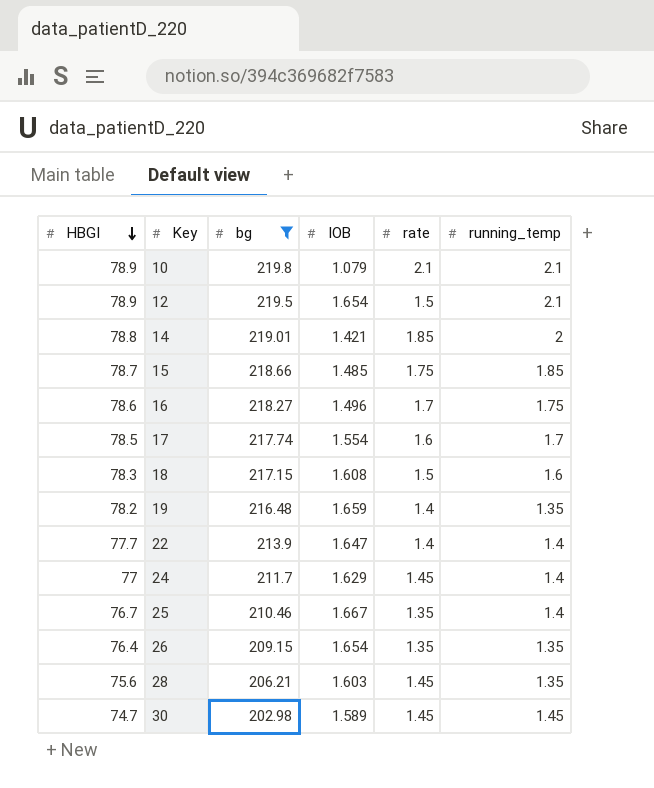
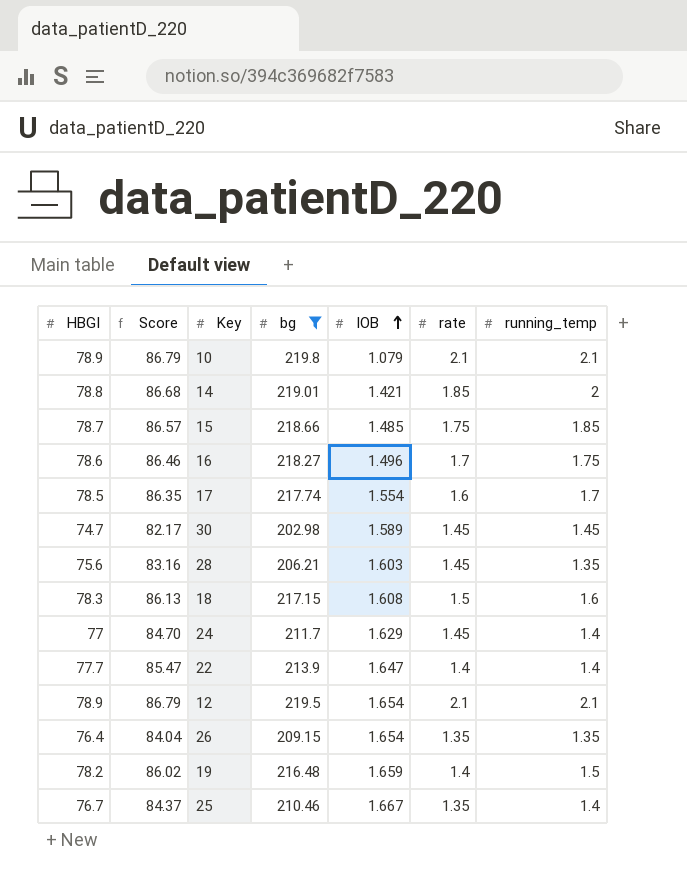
row order: HBGI descending -> IOB ascending
column Score | formula: none -> [HBGI] * 1.1
12 | rate: 1.5 -> 2.1
19 | running_temp: 1.35 -> 1.5

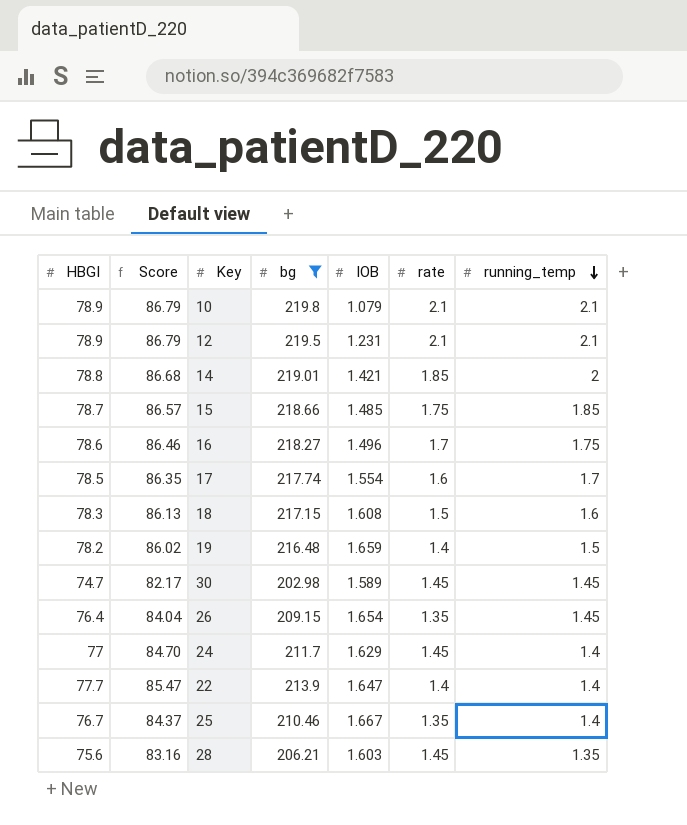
row order: IOB ascending -> running_temp descending
12 | IOB: 1.654 -> 1.231
26 | running_temp: 1.35 -> 1.45

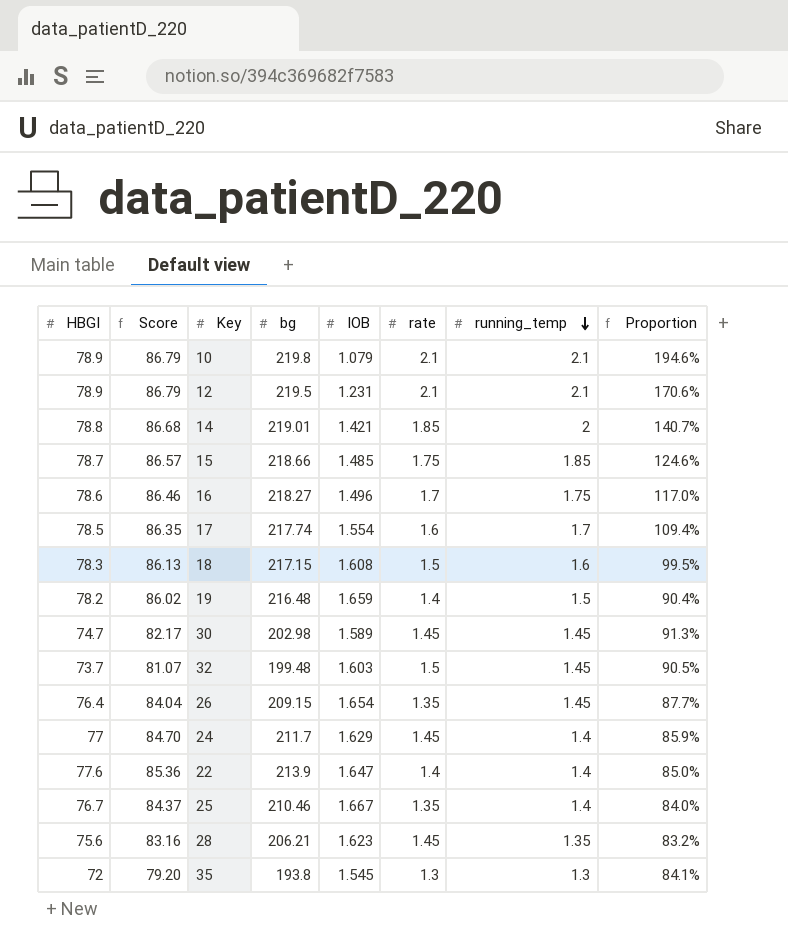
filter: bg >= 202.98 -> none
column Proportion | formula: none -> [running_temp] / [IOB]
22 | HBGI: 77.7 -> 77.6
22 | Score: 85.47 -> 85.36
28 | IOB: 1.603 -> 1.623

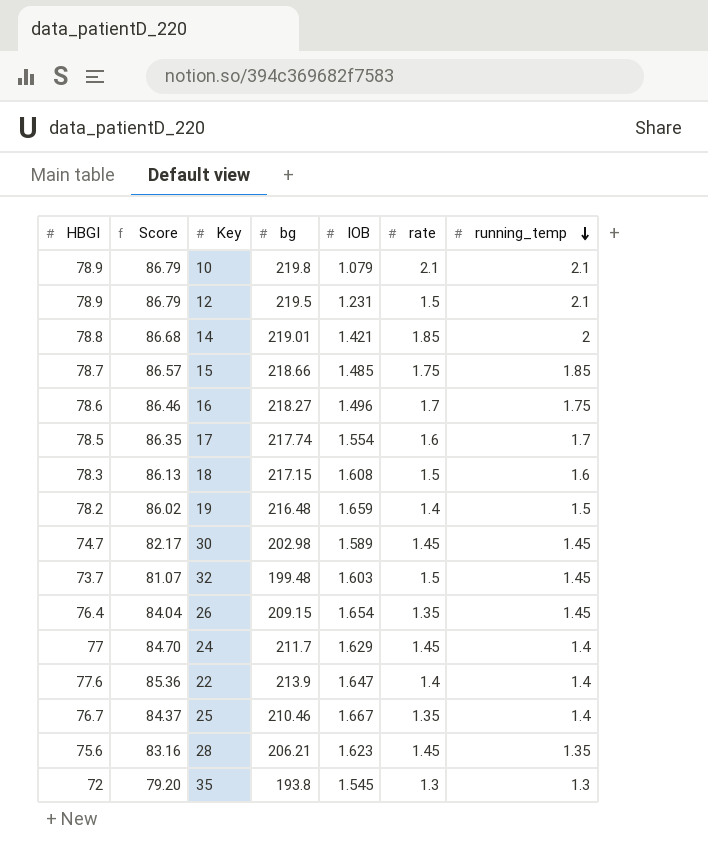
column Proportion | formula: [running_temp] / [IOB] -> none
12 | rate: 2.1 -> 1.5

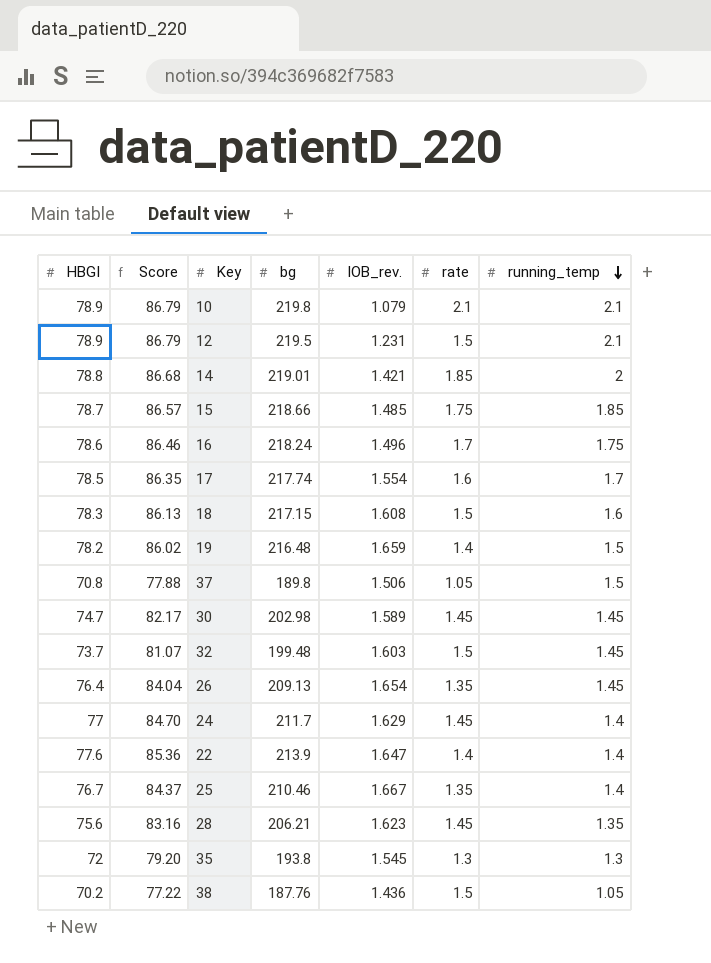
column name: IOB -> IOB_rev.
16 | bg: 218.27 -> 218.24
row 37: none -> 70.8 | 77.88 | 189.8 | 1.506 | 1.05 | 1.5
26 | bg: 209.15 -> 209.13
row 38: none -> 70.2 | 77.22 | 187.76 | 1.436 | 1.5 | 1.05

